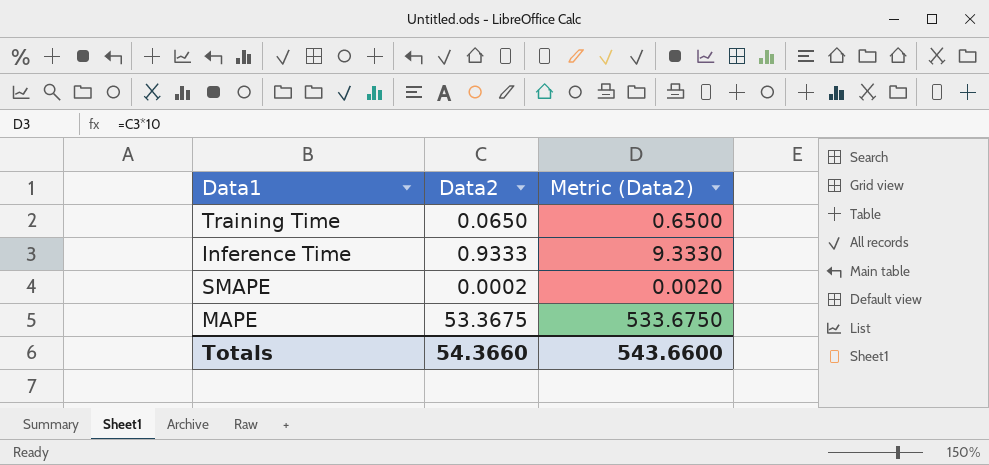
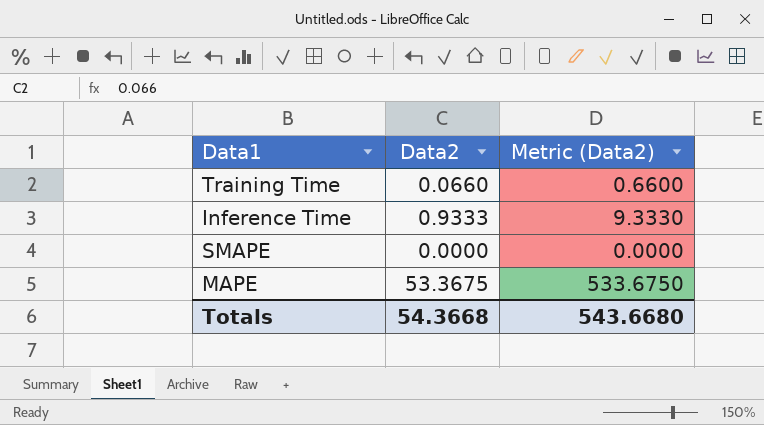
Training Time | Data2: 0.0650 -> 0.0660
Training Time | Metric (Data2): 0.6500 -> 0.6600
SMAPE | Data2: 0.0002 -> 0.0000
SMAPE | Metric (Data2): 0.0020 -> 0.0000
Totals | Data2: 54.3660 -> 54.3668
Totals | Metric (Data2): 543.6600 -> 543.6680

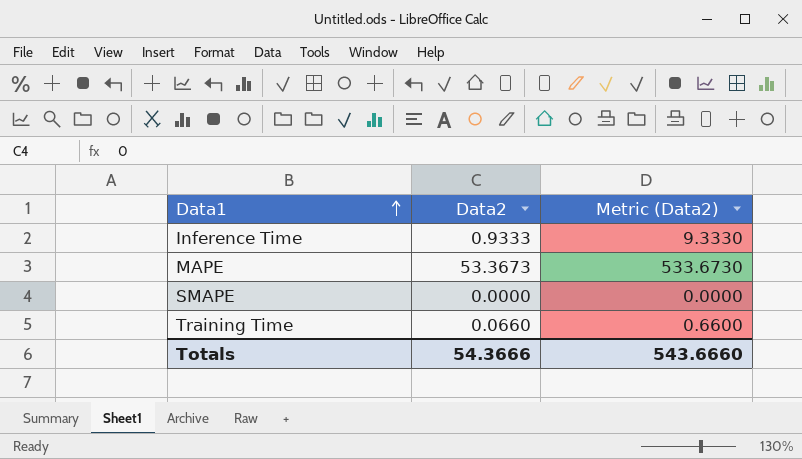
row order: none -> Data1 ascending
MAPE | Data2: 53.3675 -> 53.3673
MAPE | Metric (Data2): 533.6750 -> 533.6730
Totals | Data2: 54.3668 -> 54.3666
Totals | Metric (Data2): 543.6680 -> 543.6660

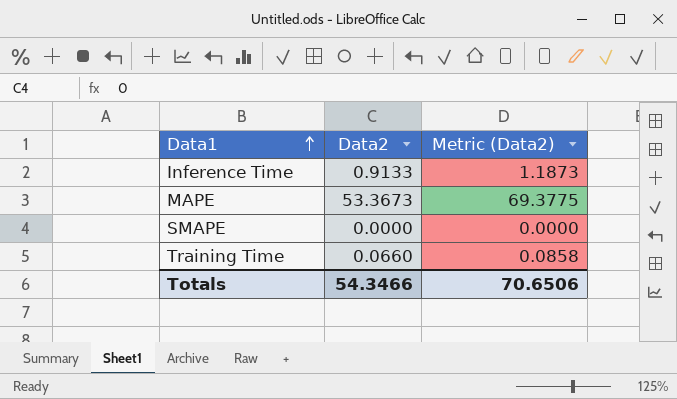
column Metric (Data2) | formula: [Data2] * 10 -> [Data2] * 1.3
Inference Time | Data2: 0.9333 -> 0.9133
Totals | Data2: 54.3666 -> 54.3466
Totals | Metric (Data2): 543.6660 -> 70.6506

